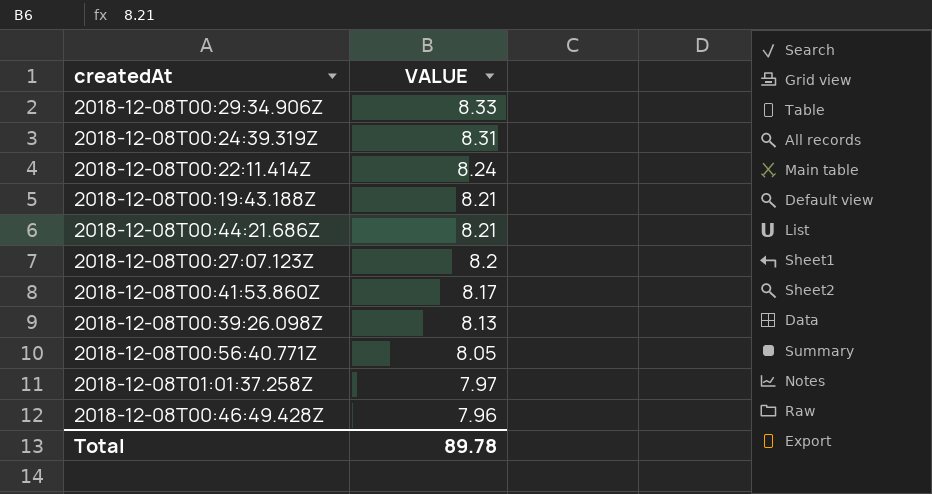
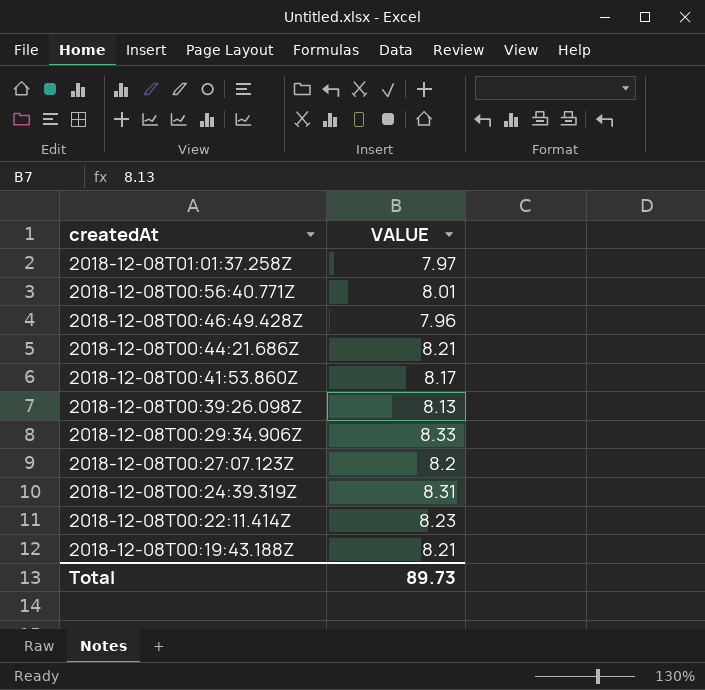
row order: VALUE descending -> createdAt descending
2018-12-08T00:56:40.771Z | VALUE: 8.05 -> 8.01
2018-12-08T00:22:11.414Z | VALUE: 8.24 -> 8.23
Total | VALUE: 89.78 -> 89.73

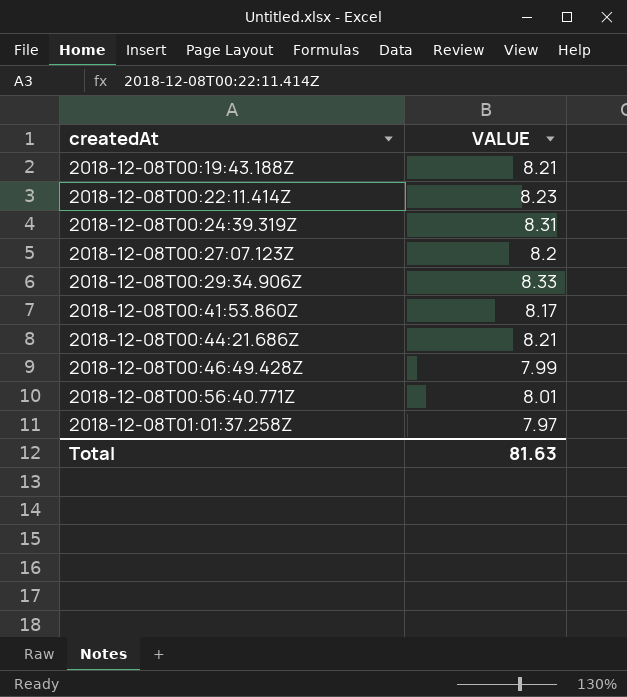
row order: createdAt descending -> createdAt ascending
row 2018-12-08T00:39:26.098Z: 8.13 -> none
2018-12-08T00:46:49.428Z | VALUE: 7.96 -> 7.99
Total | VALUE: 89.73 -> 81.63

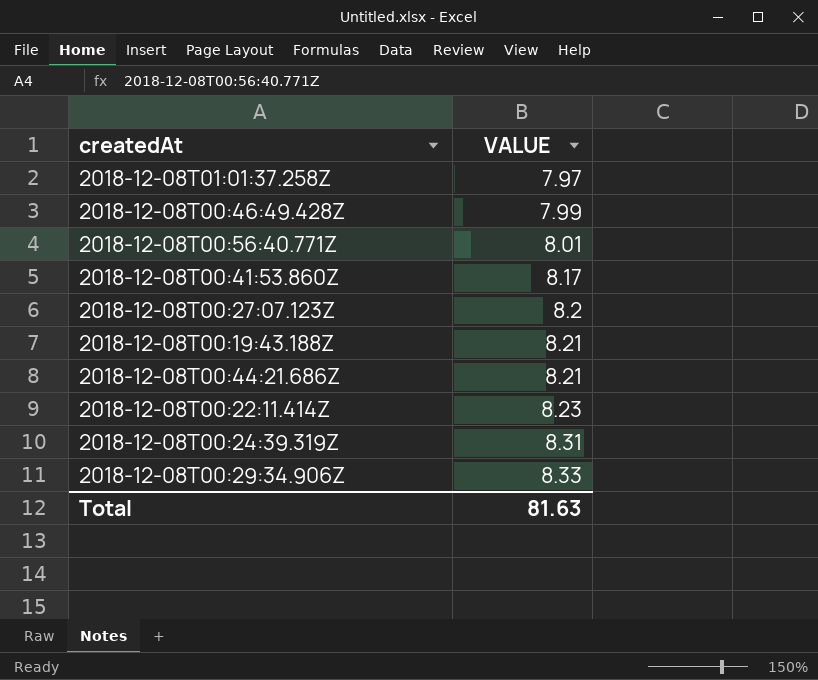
row order: createdAt ascending -> VALUE ascending

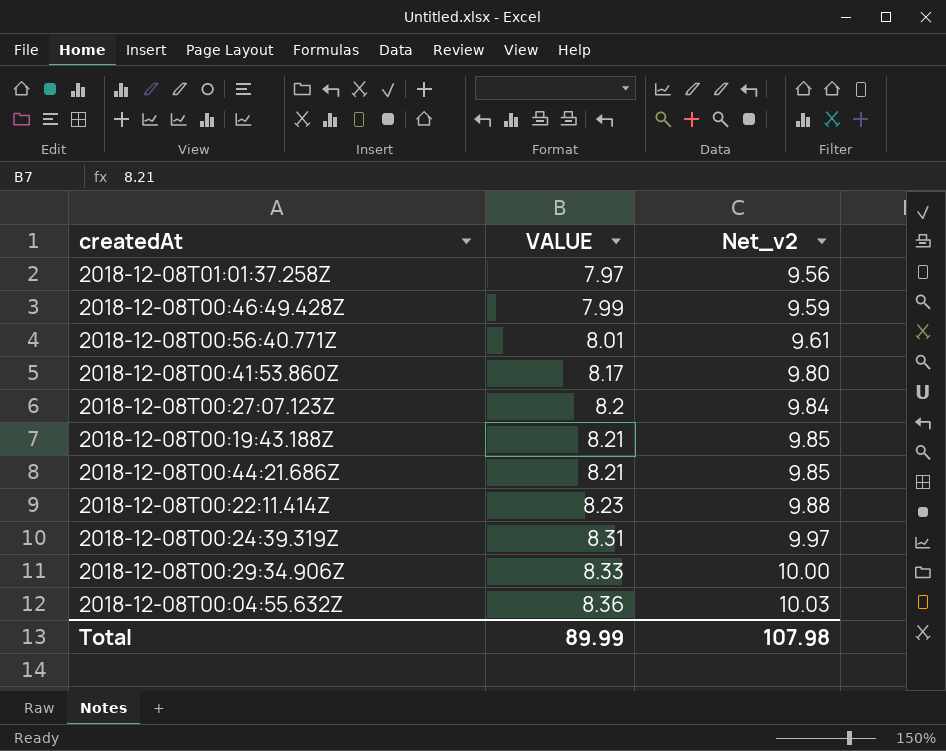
column Net_v2 | formula: none -> [VALUE] * 1.2
row 2018-12-08T00:04:55.632Z: none -> 8.36 | 10.03
Total | VALUE: 81.63 -> 89.99

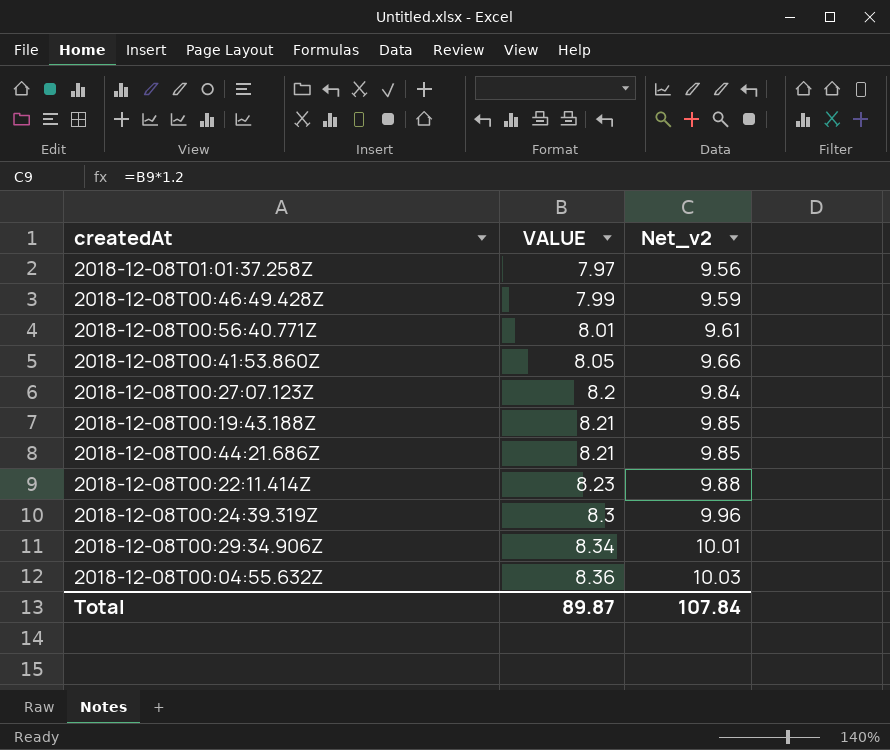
2018-12-08T00:41:53.860Z | VALUE: 8.17 -> 8.05
2018-12-08T00:41:53.860Z | Net_v2: 9.80 -> 9.66
2018-12-08T00:24:39.319Z | VALUE: 8.31 -> 8.3
2018-12-08T00:24:39.319Z | Net_v2: 9.97 -> 9.96
2018-12-08T00:29:34.906Z | VALUE: 8.33 -> 8.34
2018-12-08T00:29:34.906Z | Net_v2: 10.00 -> 10.01
Total | VALUE: 89.99 -> 89.87
Total | Net_v2: 107.98 -> 107.84

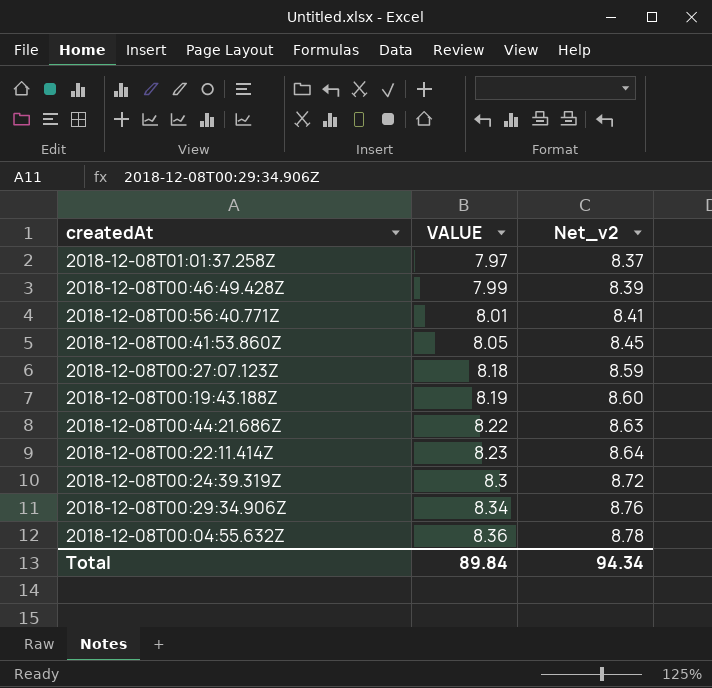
column Net_v2 | formula: [VALUE] * 1.2 -> [VALUE] * 1.05
2018-12-08T00:27:07.123Z | VALUE: 8.2 -> 8.18
2018-12-08T00:19:43.188Z | VALUE: 8.21 -> 8.19
2018-12-08T00:44:21.686Z | VALUE: 8.21 -> 8.22
Total | VALUE: 89.87 -> 89.84
Total | Net_v2: 107.84 -> 94.34

